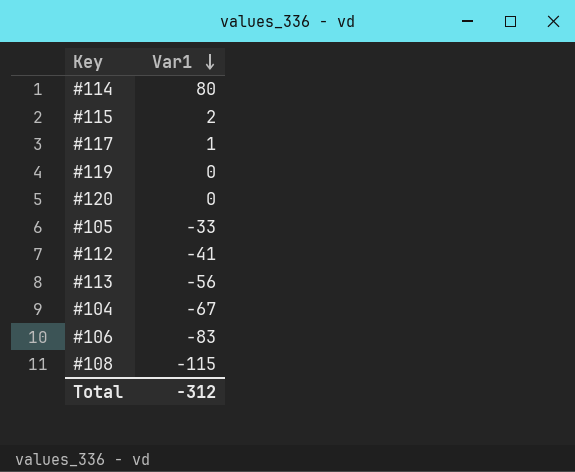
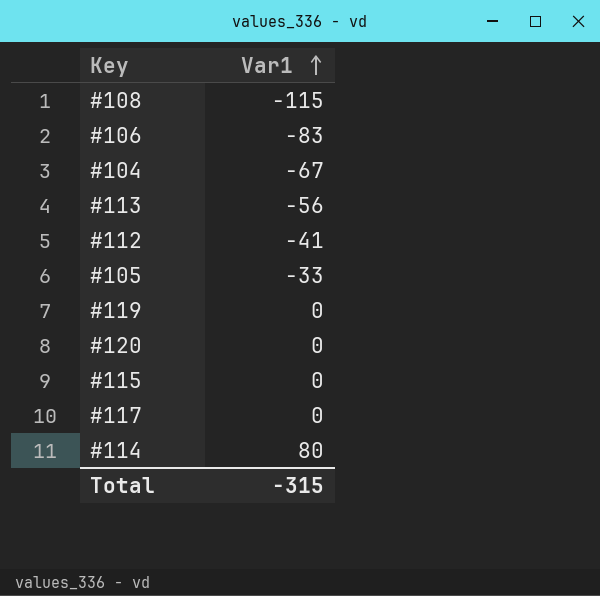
row order: Var1 descending -> Var1 ascending
#115 | Var1: 2 -> 0
#117 | Var1: 1 -> 0
Total | Var1: -312 -> -315

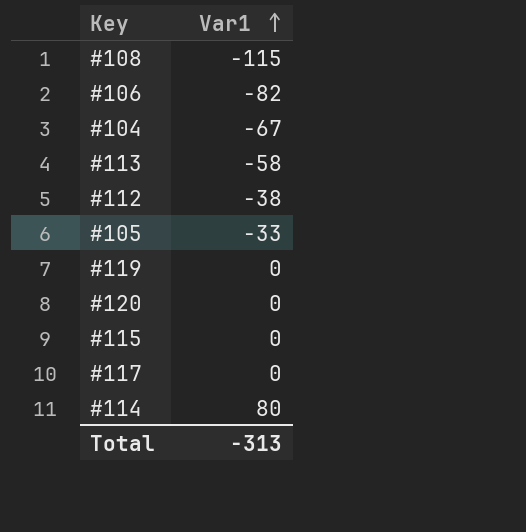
#106 | Var1: -83 -> -82
#113 | Var1: -56 -> -58
#112 | Var1: -41 -> -38
Total | Var1: -315 -> -313

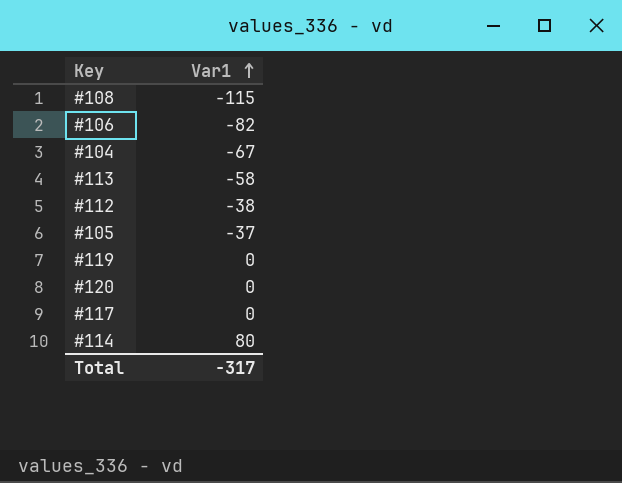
row #115: 0 -> none
#105 | Var1: -33 -> -37
Total | Var1: -313 -> -317

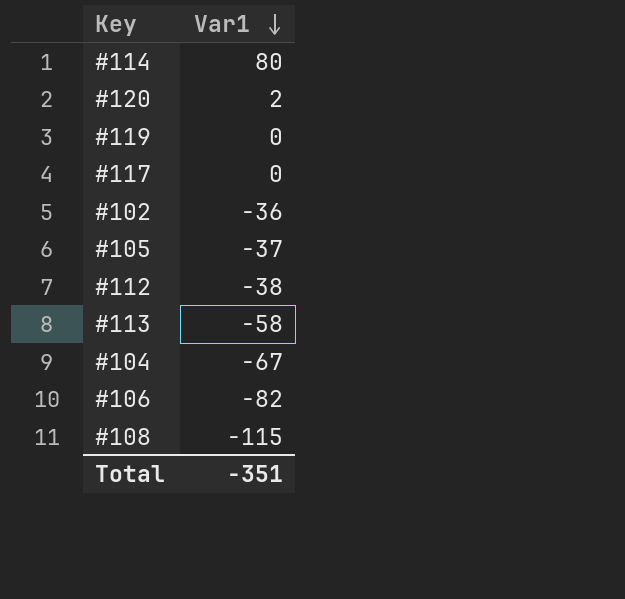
row order: Var1 ascending -> Var1 descending
#120 | Var1: 0 -> 2
row #102: none -> -36
Total | Var1: -317 -> -351

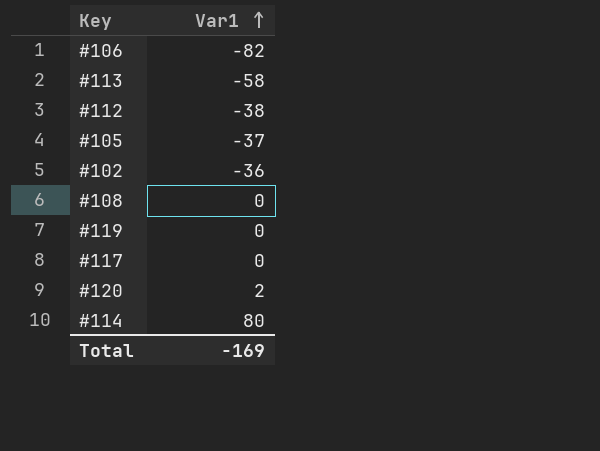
row order: Var1 descending -> Var1 ascending
row #104: -67 -> none
#108 | Var1: -115 -> 0
Total | Var1: -351 -> -169

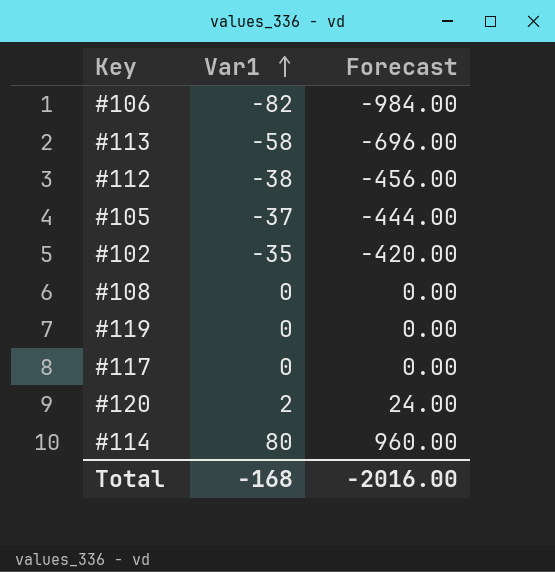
column Forecast | formula: none -> [Var1] * 12
#102 | Var1: -36 -> -35
Total | Var1: -169 -> -168

